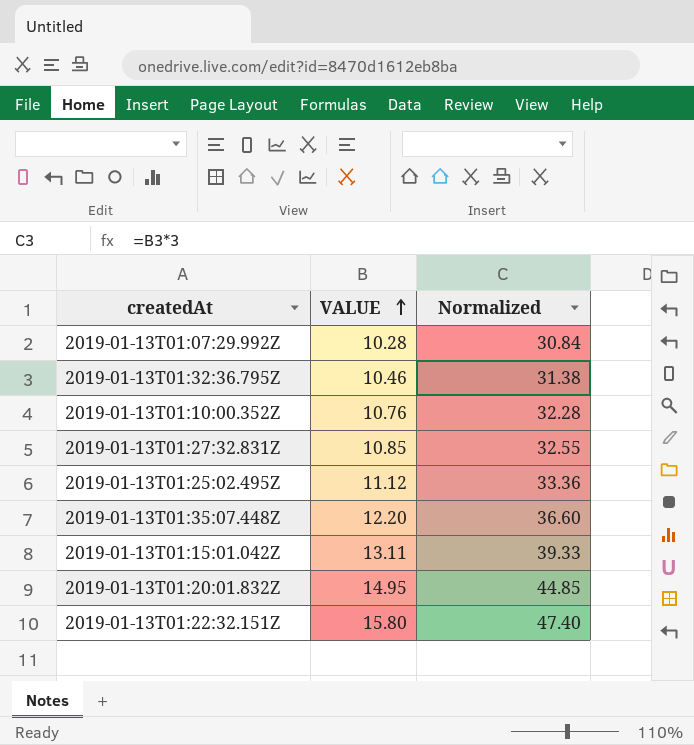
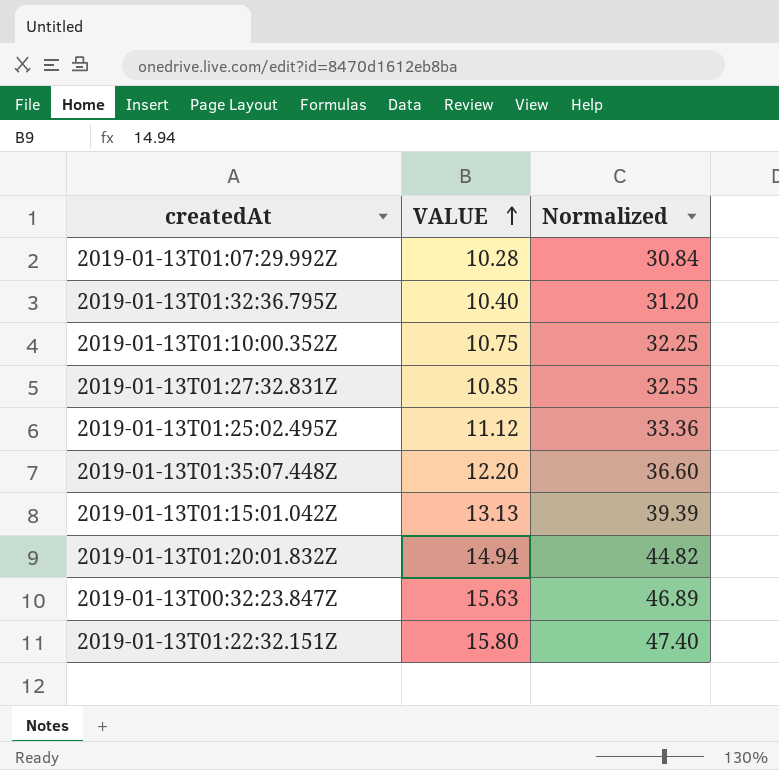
2019-01-13T01:32:36.795Z | VALUE: 10.46 -> 10.40
2019-01-13T01:32:36.795Z | Normalized: 31.38 -> 31.20
2019-01-13T01:10:00.352Z | VALUE: 10.76 -> 10.75
2019-01-13T01:10:00.352Z | Normalized: 32.28 -> 32.25
2019-01-13T01:15:01.042Z | VALUE: 13.11 -> 13.13
2019-01-13T01:15:01.042Z | Normalized: 39.33 -> 39.39
2019-01-13T01:20:01.832Z | VALUE: 14.95 -> 14.94
2019-01-13T01:20:01.832Z | Normalized: 44.85 -> 44.82
row 2019-01-13T00:32:23.847Z: none -> 15.63 | 46.89

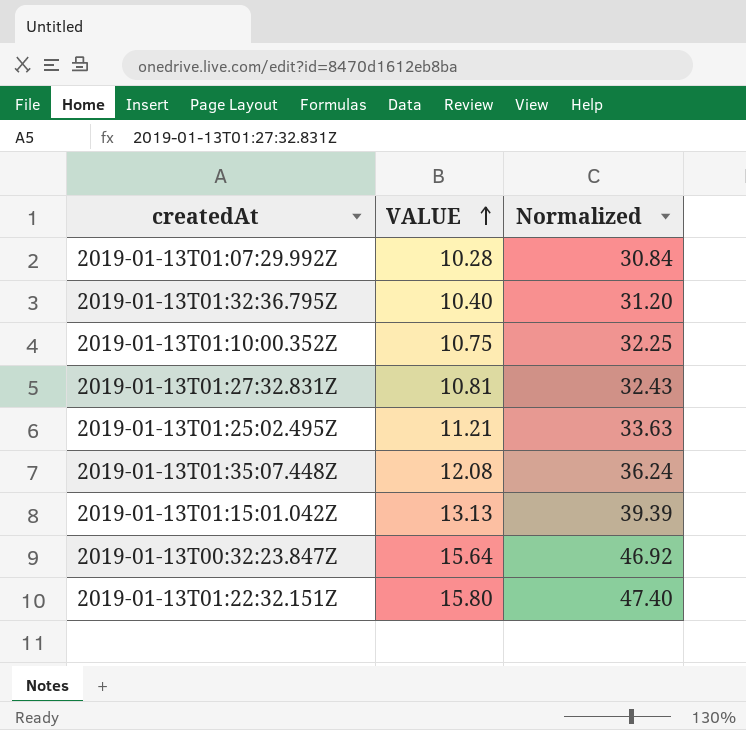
row 2019-01-13T01:20:01.832Z: 14.94 | 44.82 -> none
2019-01-13T01:27:32.831Z | VALUE: 10.85 -> 10.81
2019-01-13T01:27:32.831Z | Normalized: 32.55 -> 32.43
2019-01-13T01:25:02.495Z | VALUE: 11.12 -> 11.21
2019-01-13T01:25:02.495Z | Normalized: 33.36 -> 33.63
2019-01-13T01:35:07.448Z | VALUE: 12.20 -> 12.08
2019-01-13T01:35:07.448Z | Normalized: 36.60 -> 36.24
2019-01-13T00:32:23.847Z | VALUE: 15.63 -> 15.64
2019-01-13T00:32:23.847Z | Normalized: 46.89 -> 46.92

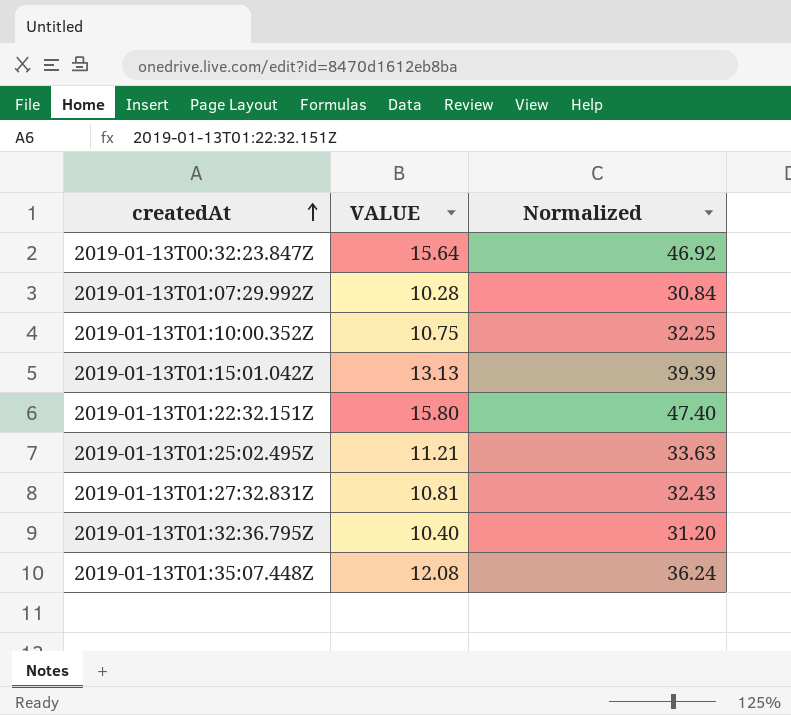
row order: VALUE ascending -> createdAt ascending

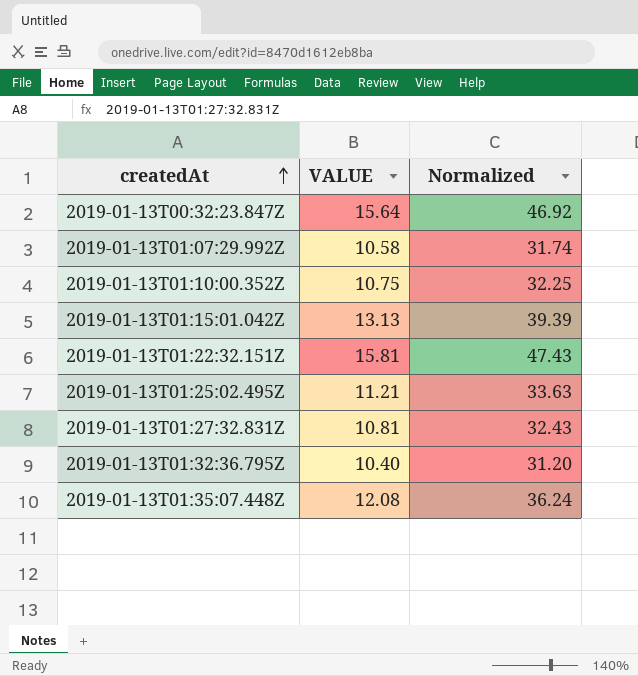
2019-01-13T01:07:29.992Z | VALUE: 10.28 -> 10.58
2019-01-13T01:07:29.992Z | Normalized: 30.84 -> 31.74
2019-01-13T01:22:32.151Z | VALUE: 15.80 -> 15.81
2019-01-13T01:22:32.151Z | Normalized: 47.40 -> 47.43

